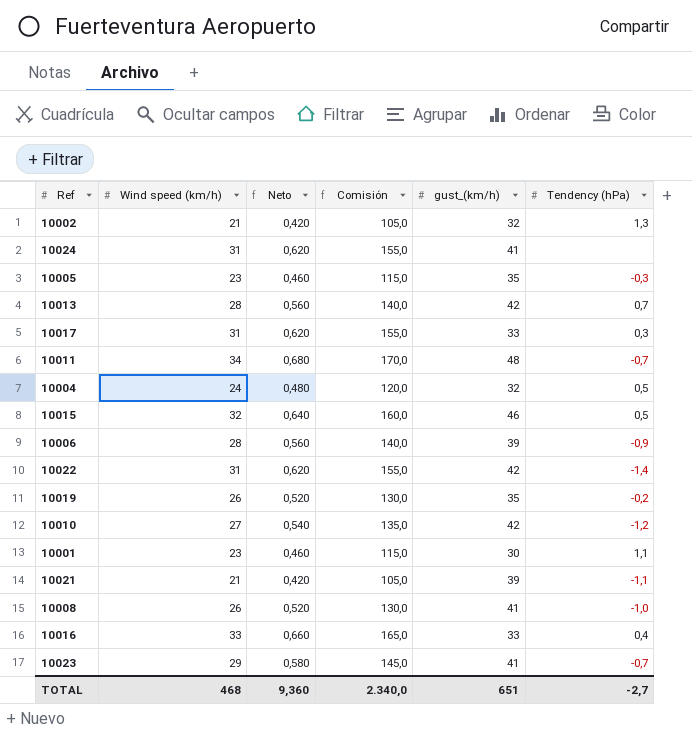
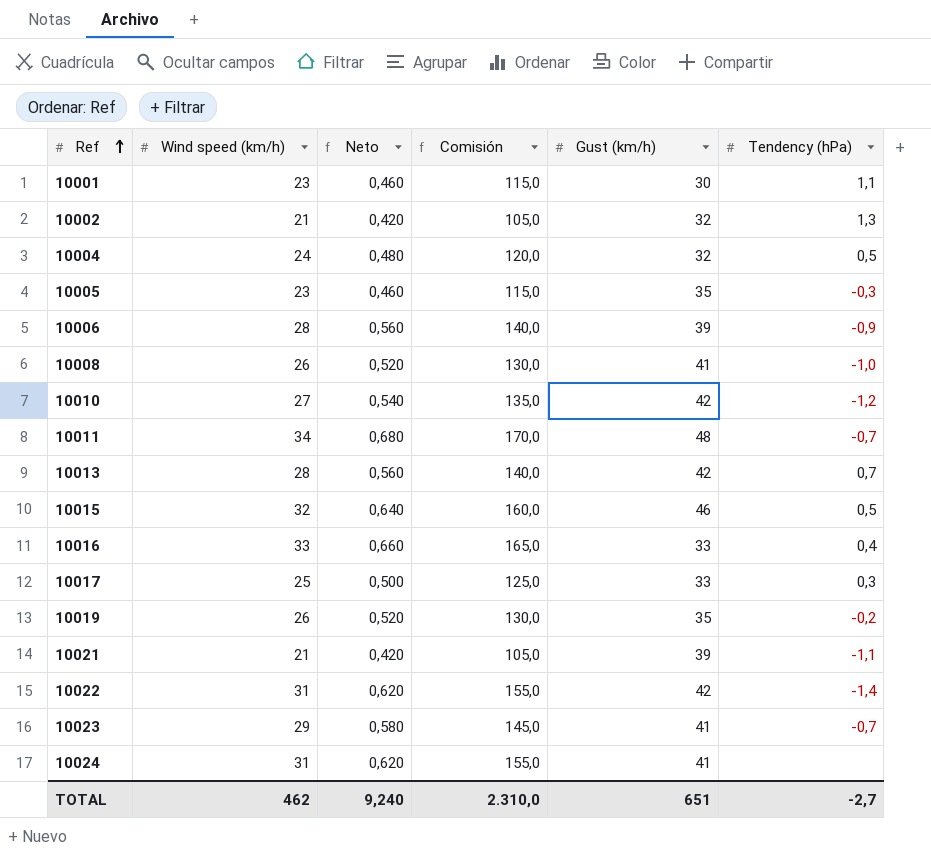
row order: none -> Ref ascending
column name: gust_(km/h) -> Gust (km/h)
10017 | Wind speed (km/h): 31 -> 25
10017 | Neto: 0,620 -> 0,500
10017 | Comisión: 155,0 -> 125,0
TOTAL | Wind speed (km/h): 468 -> 462
TOTAL | Neto: 9,360 -> 9,240
TOTAL | Comisión: 2.340,0 -> 2.310,0

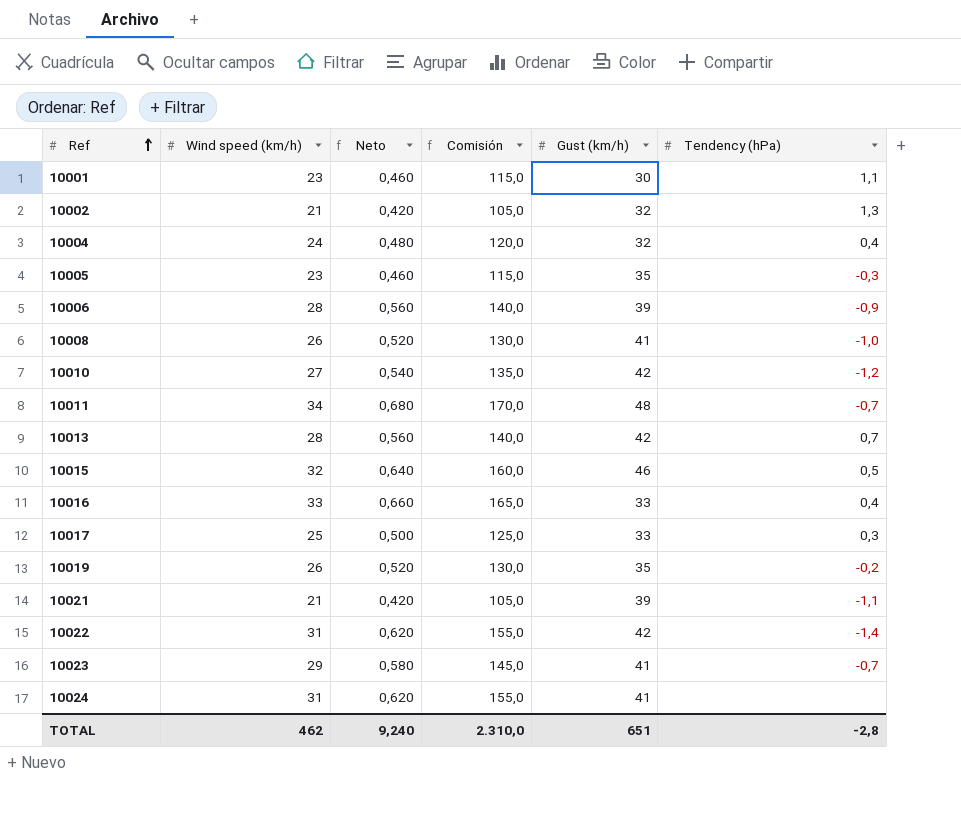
10004 | Tendency (hPa): 0,5 -> 0,4
TOTAL | Tendency (hPa): -2,7 -> -2,8

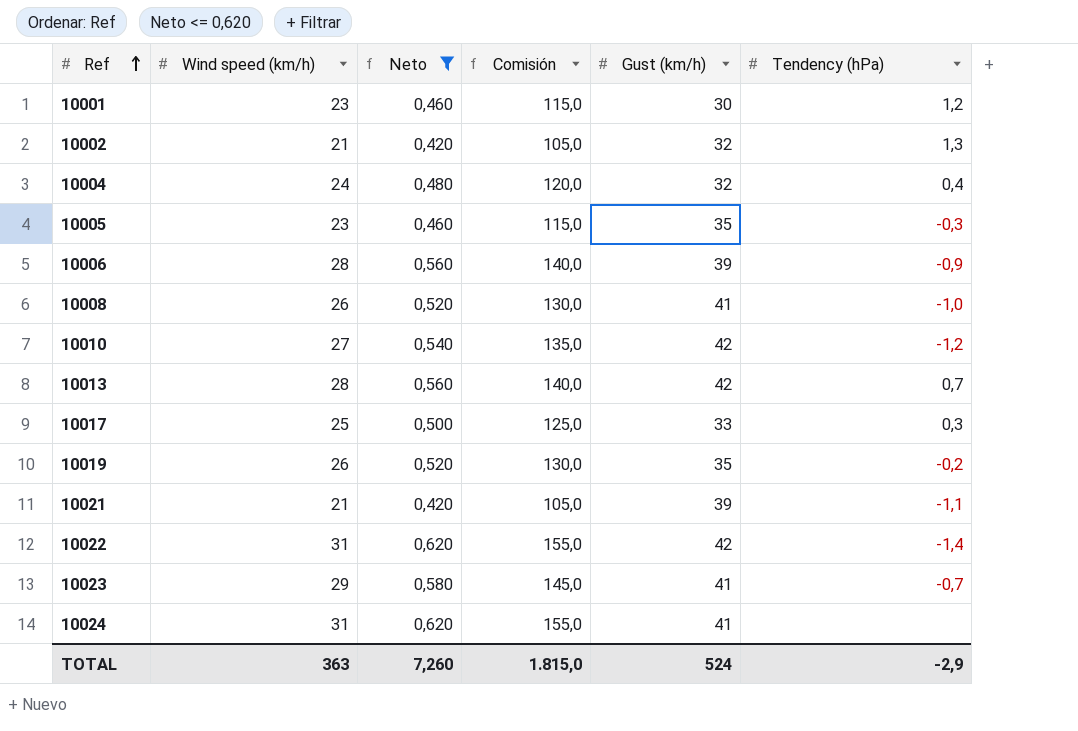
filter: none -> Neto <= 0,620
10001 | Tendency (hPa): 1,1 -> 1,2
TOTAL | Wind speed (km/h): 462 -> 363
TOTAL | Neto: 9,240 -> 7,260
TOTAL | Comisión: 2.310,0 -> 1.815,0
TOTAL | Gust (km/h): 651 -> 524
TOTAL | Tendency (hPa): -2,8 -> -2,9

